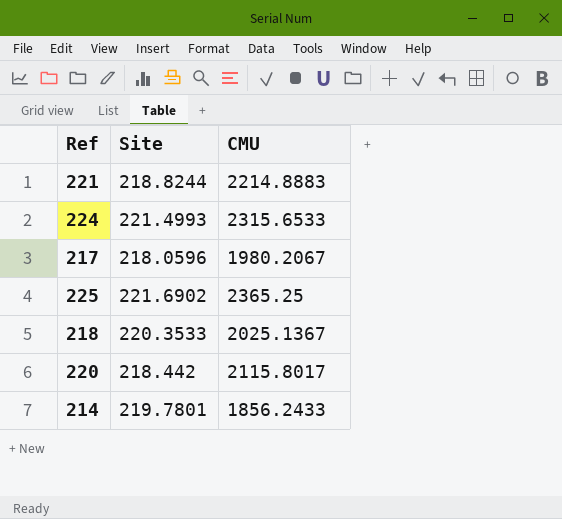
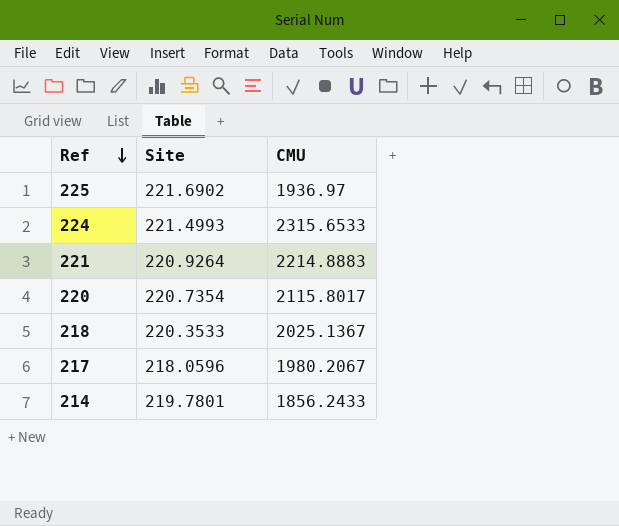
row order: none -> Ref descending
225 | CMU: 2365.25 -> 1936.97
221 | Site: 218.8244 -> 220.9264
220 | Site: 218.442 -> 220.7354

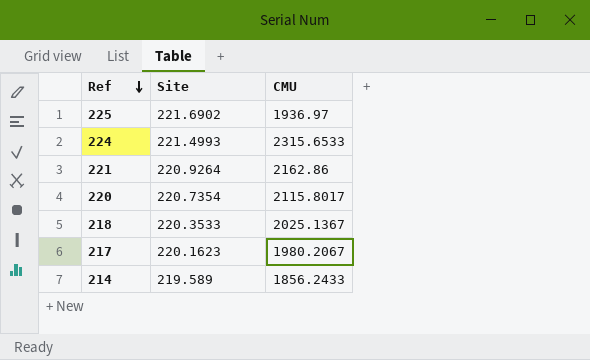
221 | CMU: 2214.8883 -> 2162.86
217 | Site: 218.0596 -> 220.1623
214 | Site: 219.7801 -> 219.589

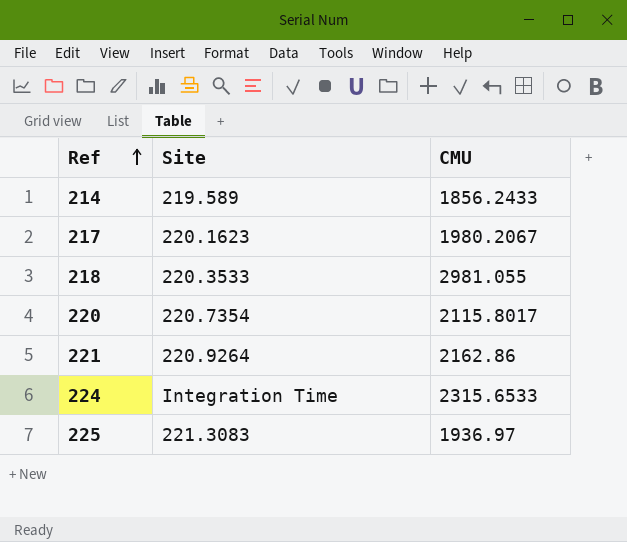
row order: Ref descending -> Ref ascending
218 | CMU: 2025.1367 -> 2981.055
224 | Site: 221.4993 -> Integration Time
225 | Site: 221.6902 -> 221.3083

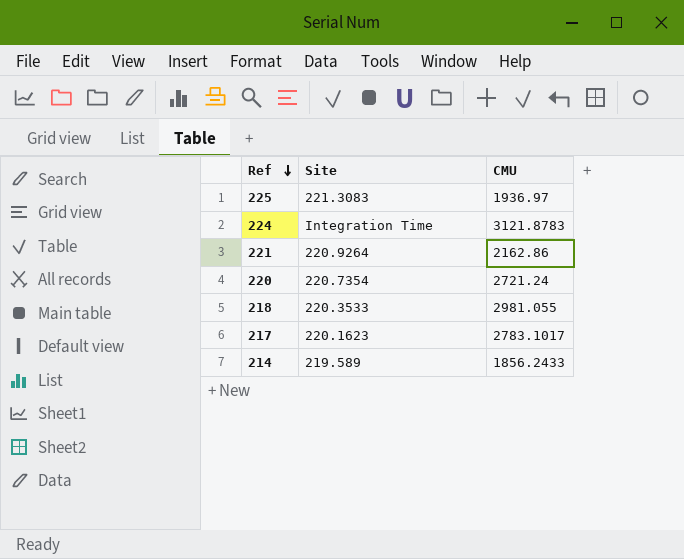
row order: Ref ascending -> Ref descending
224 | CMU: 2315.6533 -> 3121.8783
220 | CMU: 2115.8017 -> 2721.24
217 | CMU: 1980.2067 -> 2783.1017

